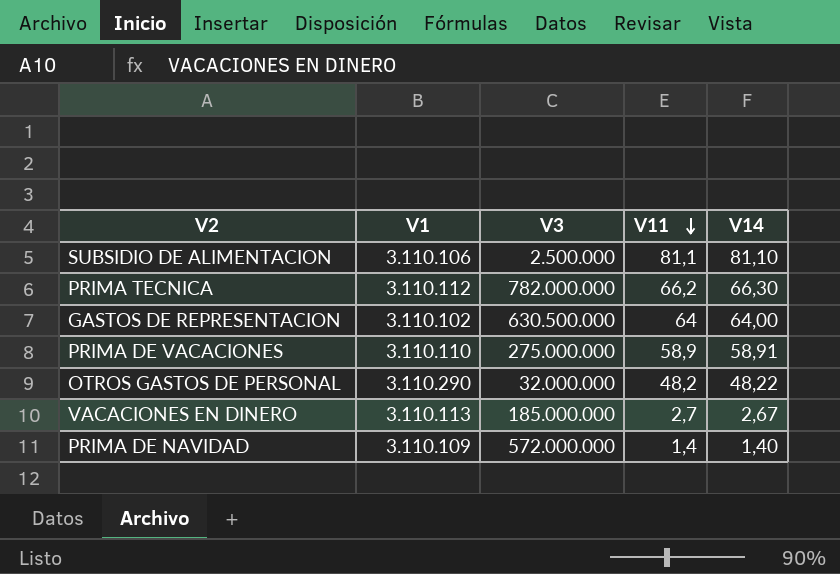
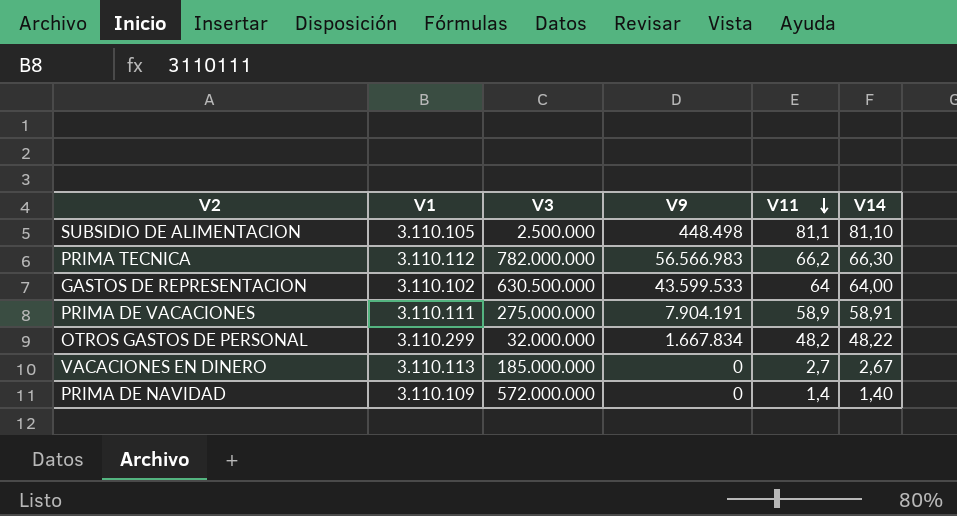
column V9 | position: none -> 4
SUBSIDIO DE ALIMENTACION | V1: 3.110.106 -> 3.110.105
PRIMA DE VACACIONES | V1: 3.110.110 -> 3.110.111
OTROS GASTOS DE PERSONAL | V1: 3.110.290 -> 3.110.299

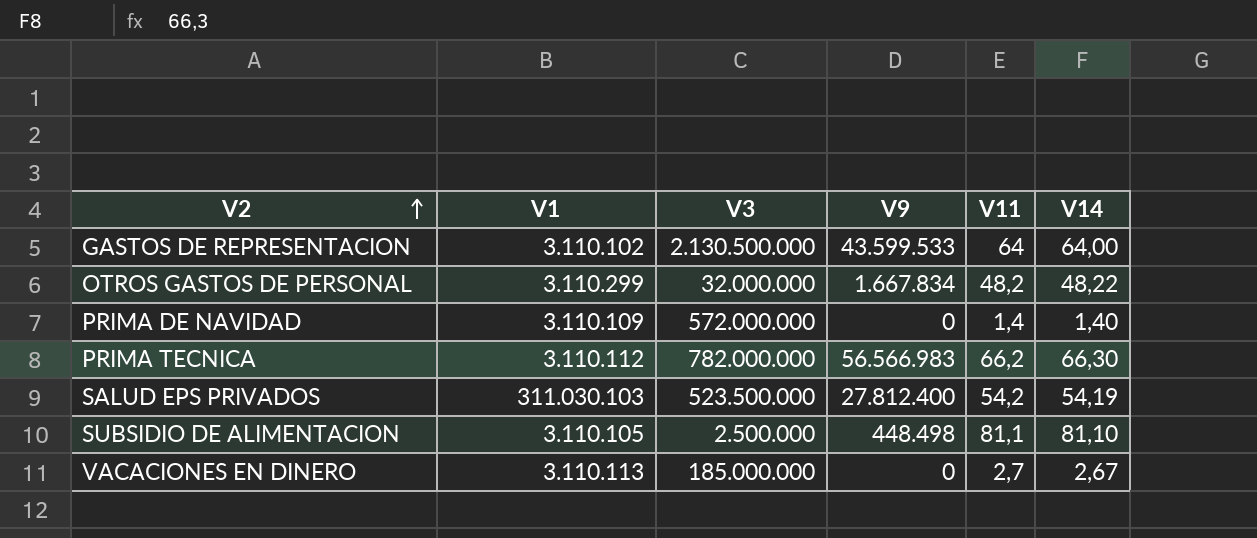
row order: V11 descending -> V2 ascending
row PRIMA DE VACACIONES: 3.110.111 | 275.000.000 | 7.904.191 | 58,9 | 58,91 -> none
GASTOS DE REPRESENTACION | V3: 630.500.000 -> 2.130.500.000
row SALUD EPS PRIVADOS: none -> 311.030.103 | 523.500.000 | 27.812.400 | 54,2 | 54,19

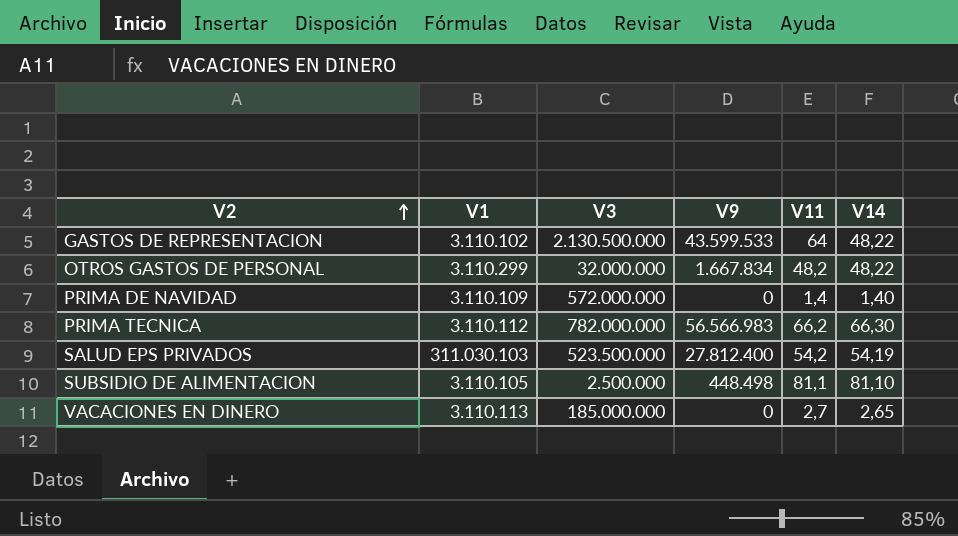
GASTOS DE REPRESENTACION | V14: 64,00 -> 48,22
VACACIONES EN DINERO | V14: 2,67 -> 2,65

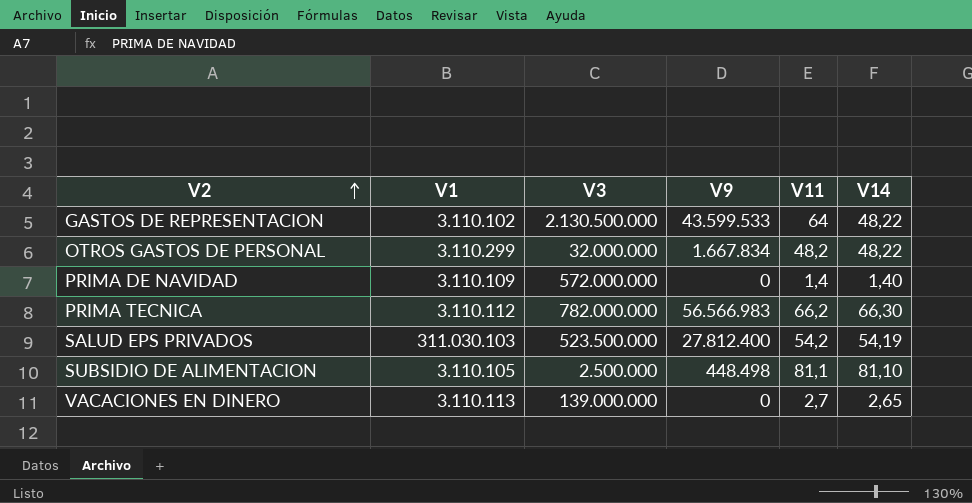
VACACIONES EN DINERO | V3: 185.000.000 -> 139.000.000

